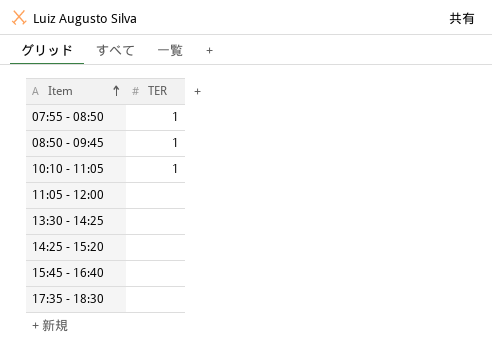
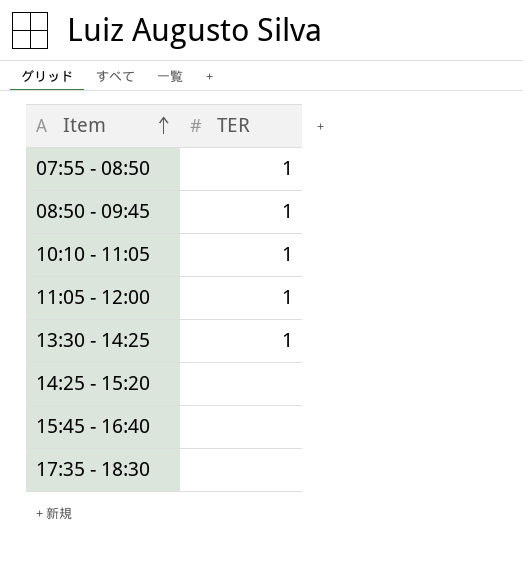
11:05 - 12:00 | TER: none -> 1
13:30 - 14:25 | TER: none -> 1

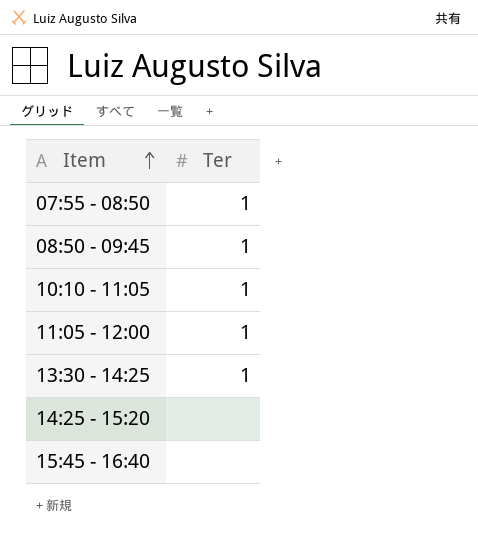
column name: TER -> Ter
row 17:35 - 18:30: none -> none

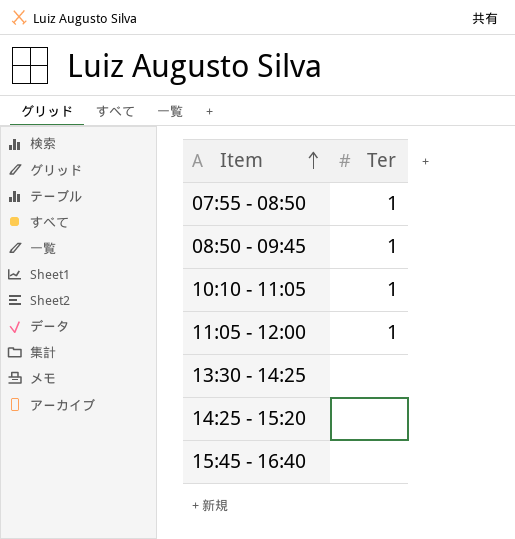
13:30 - 14:25 | Ter: 1 -> none

